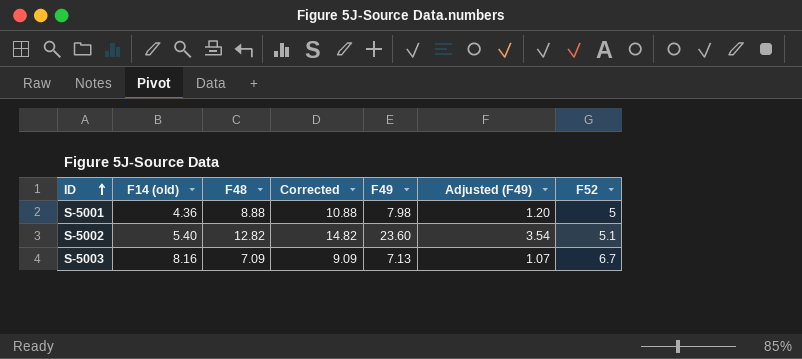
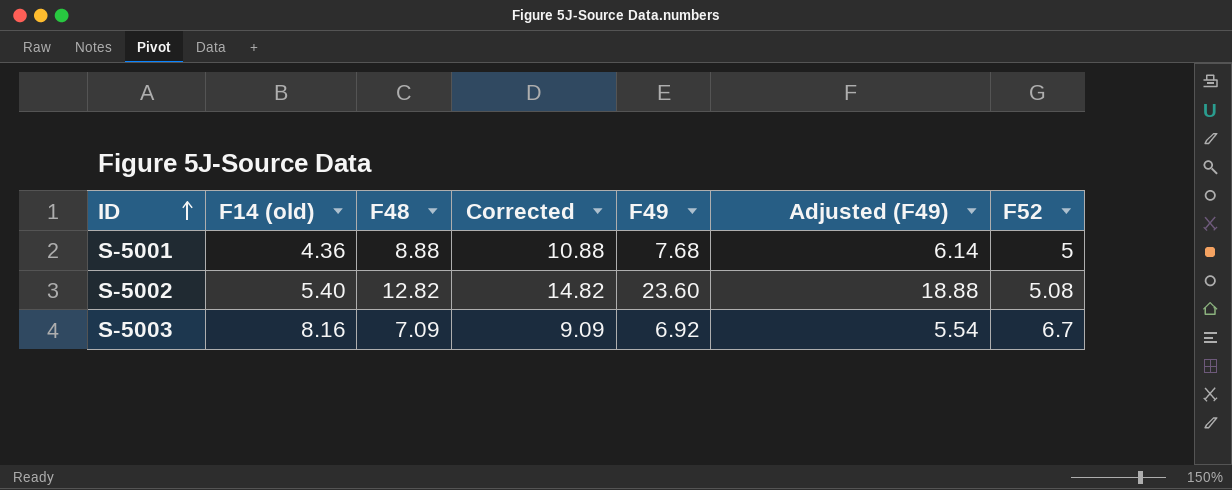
column Adjusted (F49) | formula: [F49] * 0.15 -> [F49] * 0.8
S-5001 | F49: 7.98 -> 7.68
S-5002 | F52: 5.1 -> 5.08
S-5003 | F49: 7.13 -> 6.92

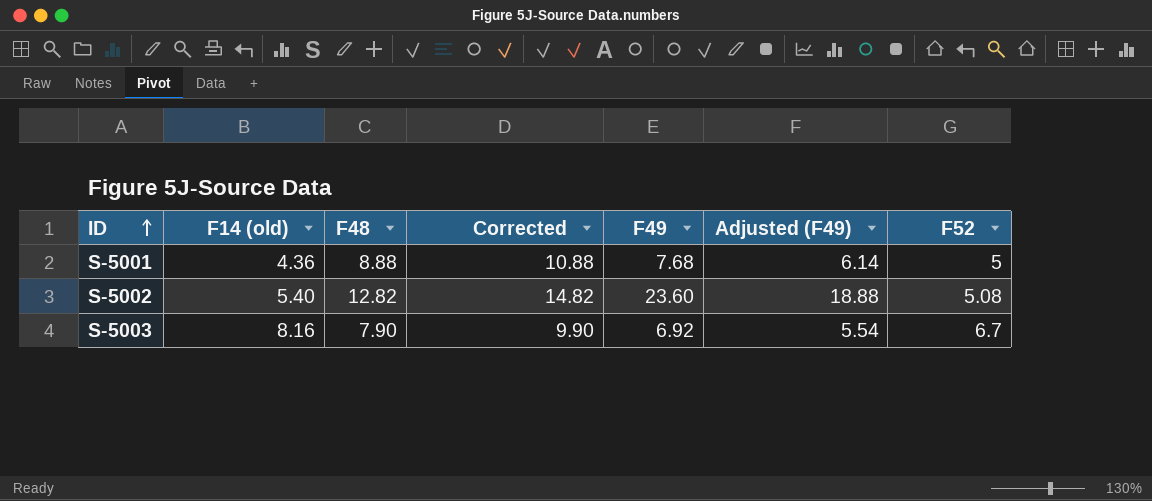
S-5003 | F48: 7.09 -> 7.90
S-5003 | Corrected: 9.09 -> 9.90

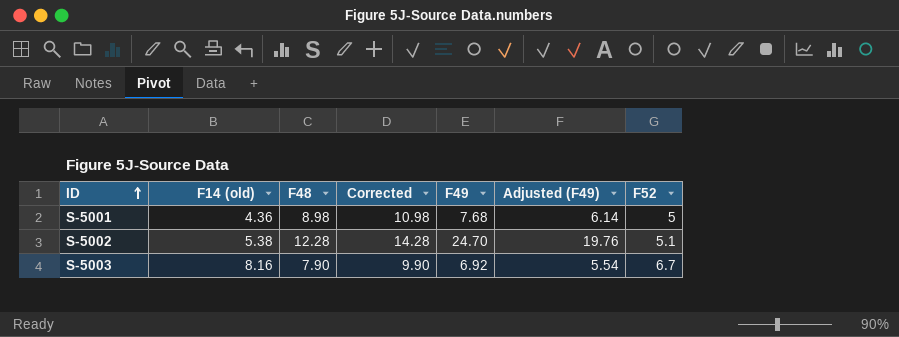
S-5001 | F48: 8.88 -> 8.98
S-5001 | Corrected: 10.88 -> 10.98
S-5002 | F14 (old): 5.40 -> 5.38
S-5002 | F48: 12.82 -> 12.28
S-5002 | Corrected: 14.82 -> 14.28
S-5002 | F49: 23.60 -> 24.70
S-5002 | Adjusted (F49): 18.88 -> 19.76
S-5002 | F52: 5.08 -> 5.1

